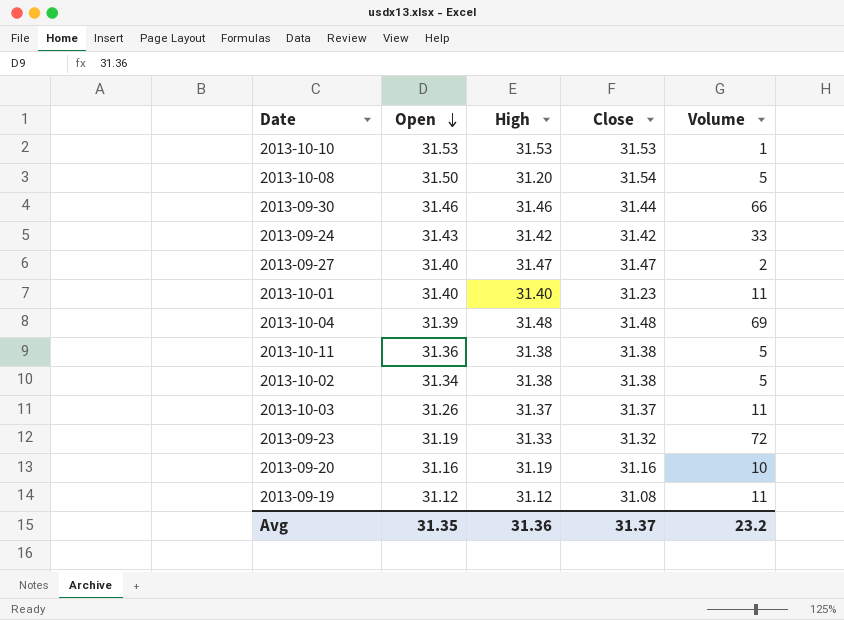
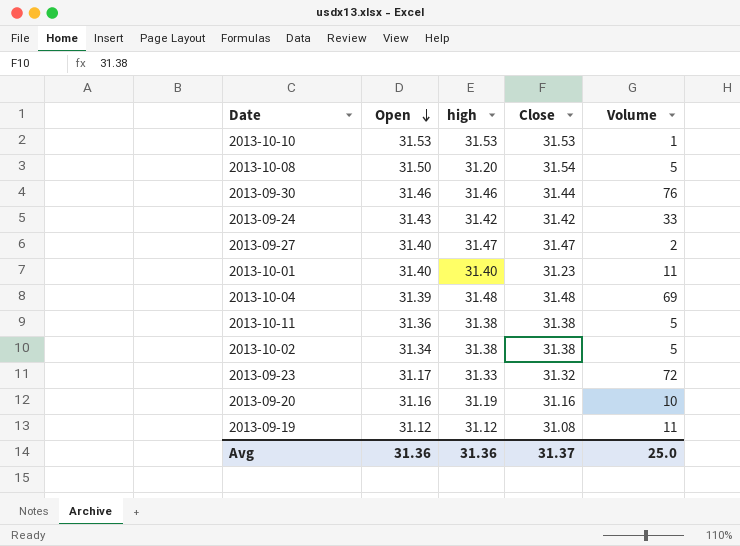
column name: High -> high
row 2013-10-03: 31.26 | 31.37 | 31.37 | 11 -> none
2013-09-30 | Volume: 66 -> 76
2013-09-23 | Open: 31.19 -> 31.17
Avg | Open: 31.35 -> 31.36
Avg | Volume: 23.2 -> 25.0

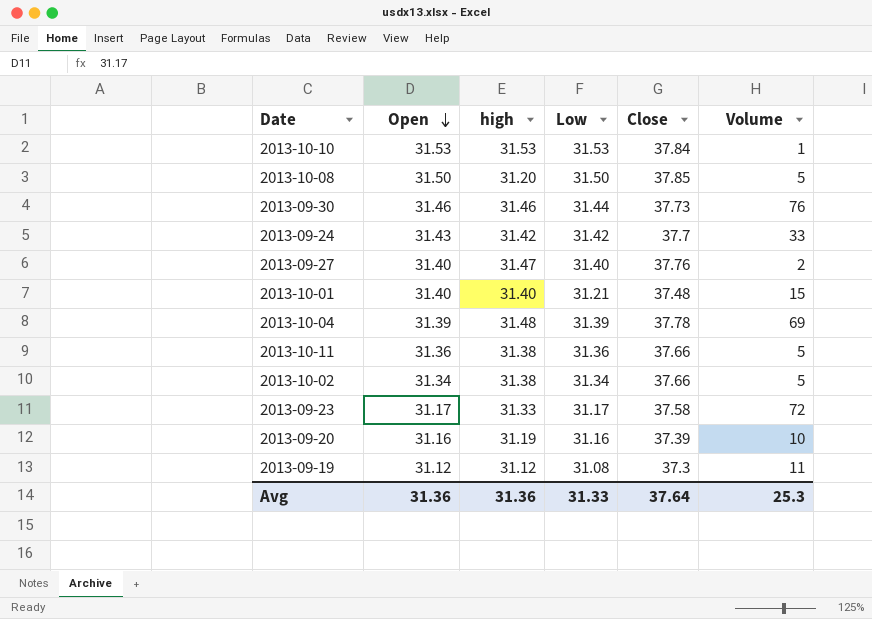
column Low | position: none -> 4
2013-10-10 | Close: 31.53 -> 37.84
2013-10-08 | Close: 31.54 -> 37.85
2013-09-30 | Close: 31.44 -> 37.73
2013-09-24 | Close: 31.42 -> 37.7
2013-09-27 | Close: 31.47 -> 37.76
2013-10-01 | Close: 31.23 -> 37.48
2013-10-01 | Volume: 11 -> 15
2013-10-04 | Close: 31.48 -> 37.78
2013-10-11 | Close: 31.38 -> 37.66
2013-10-02 | Close: 31.38 -> 37.66
2013-09-23 | Close: 31.32 -> 37.58
2013-09-20 | Close: 31.16 -> 37.39
2013-09-19 | Close: 31.08 -> 37.3
Avg | Close: 31.37 -> 37.64
Avg | Volume: 25.0 -> 25.3

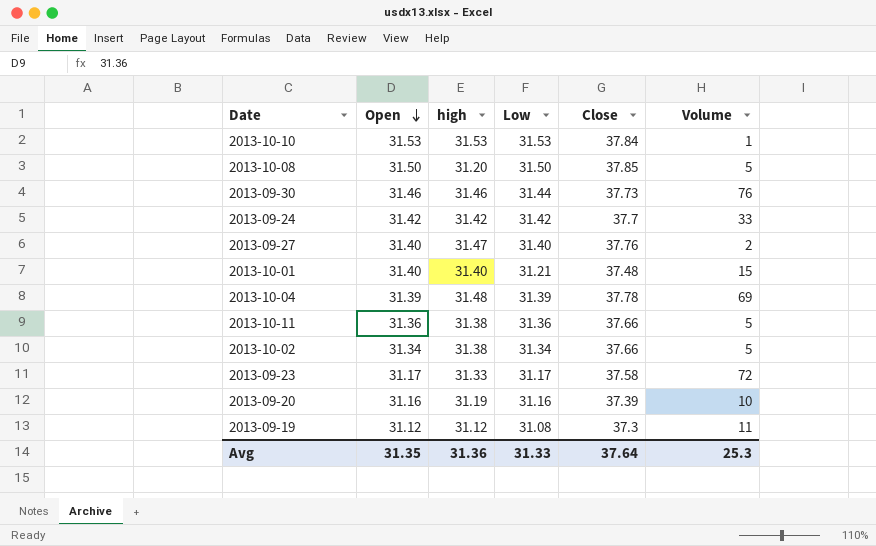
2013-09-24 | Open: 31.43 -> 31.42
Avg | Open: 31.36 -> 31.35

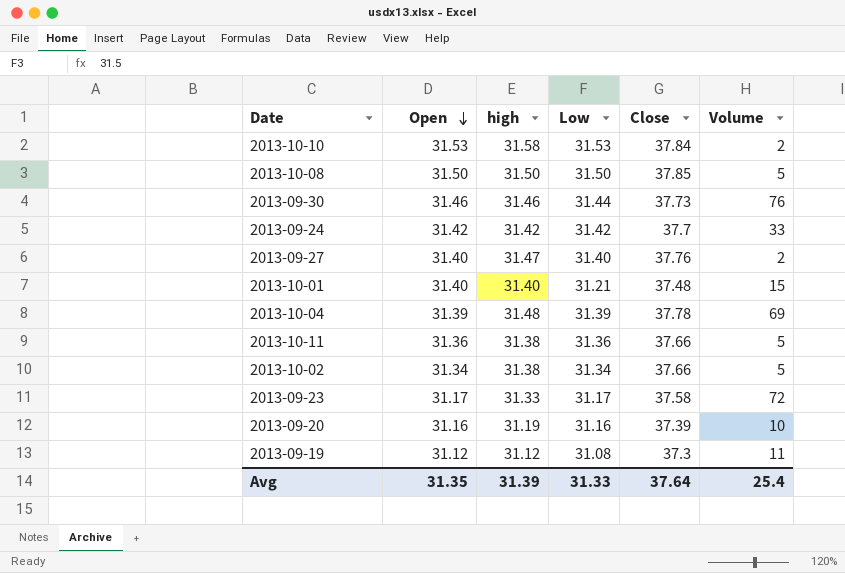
2013-10-10 | high: 31.53 -> 31.58
2013-10-10 | Volume: 1 -> 2
2013-10-08 | high: 31.20 -> 31.50
Avg | high: 31.36 -> 31.39
Avg | Volume: 25.3 -> 25.4

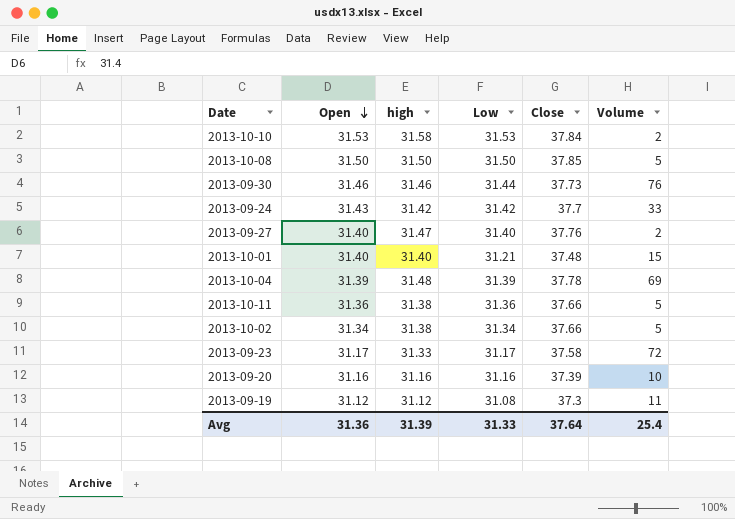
2013-09-24 | Open: 31.42 -> 31.43
2013-09-20 | high: 31.19 -> 31.16
Avg | Open: 31.35 -> 31.36

